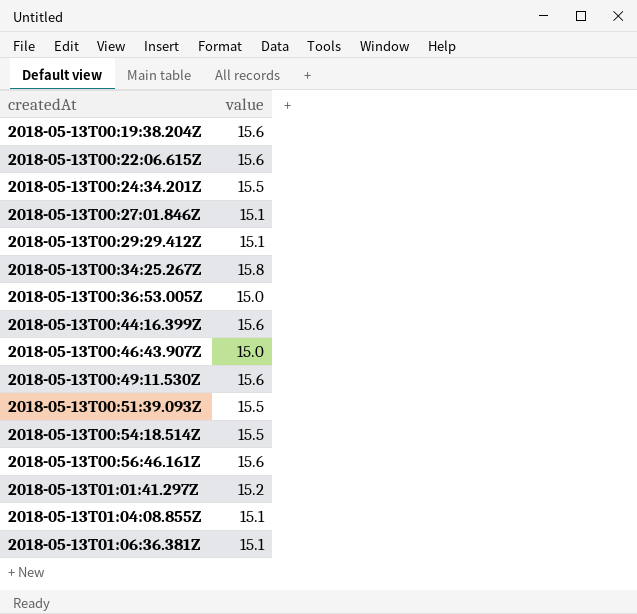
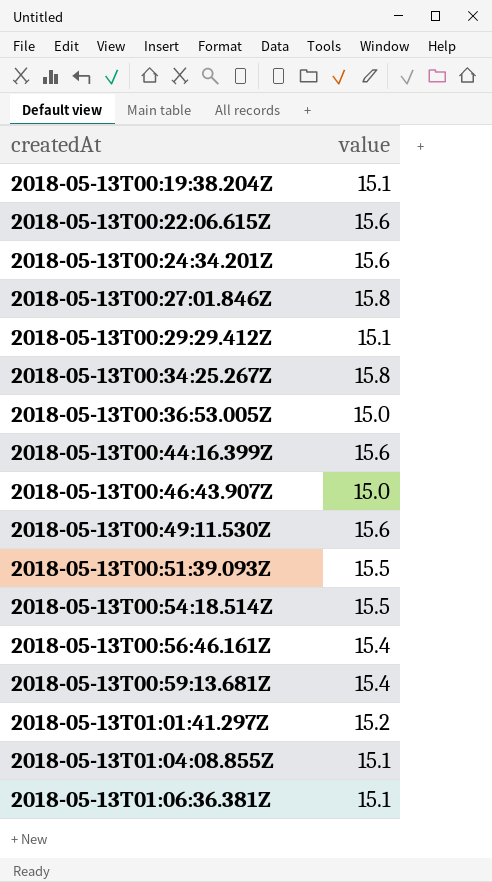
2018-05-13T00:19:38.204Z | value: 15.6 -> 15.1
2018-05-13T00:24:34.201Z | value: 15.5 -> 15.6
2018-05-13T00:27:01.846Z | value: 15.1 -> 15.8
2018-05-13T00:56:46.161Z | value: 15.6 -> 15.4
row 2018-05-13T00:59:13.681Z: none -> 15.4

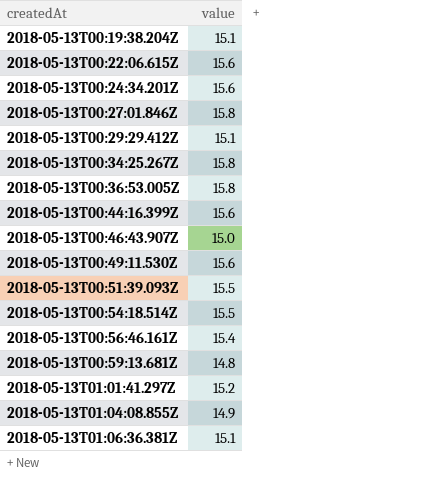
2018-05-13T00:36:53.005Z | value: 15.0 -> 15.8
2018-05-13T00:59:13.681Z | value: 15.4 -> 14.8
2018-05-13T01:04:08.855Z | value: 15.1 -> 14.9

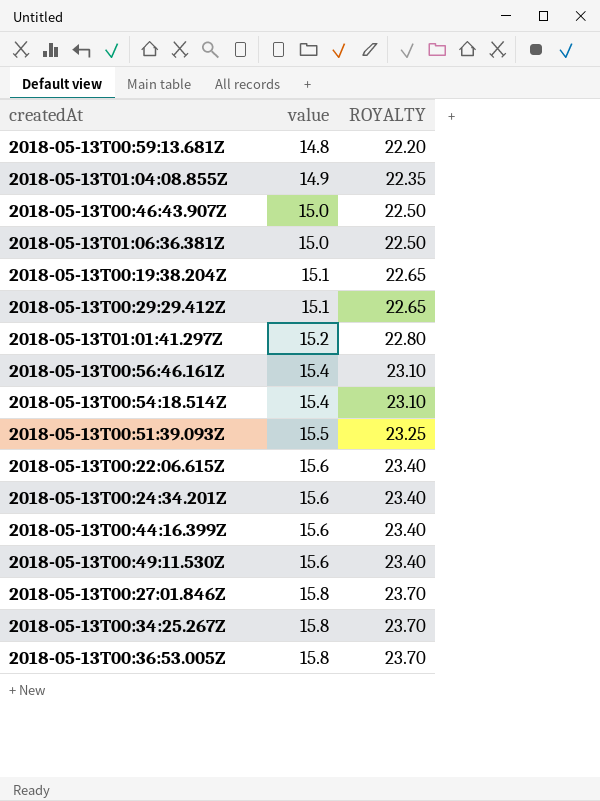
row order: createdAt ascending -> value ascending
column ROYALTY | formula: none -> [value] * 1.5
2018-05-13T01:06:36.381Z | value: 15.1 -> 15.0
2018-05-13T00:54:18.514Z | value: 15.5 -> 15.4

